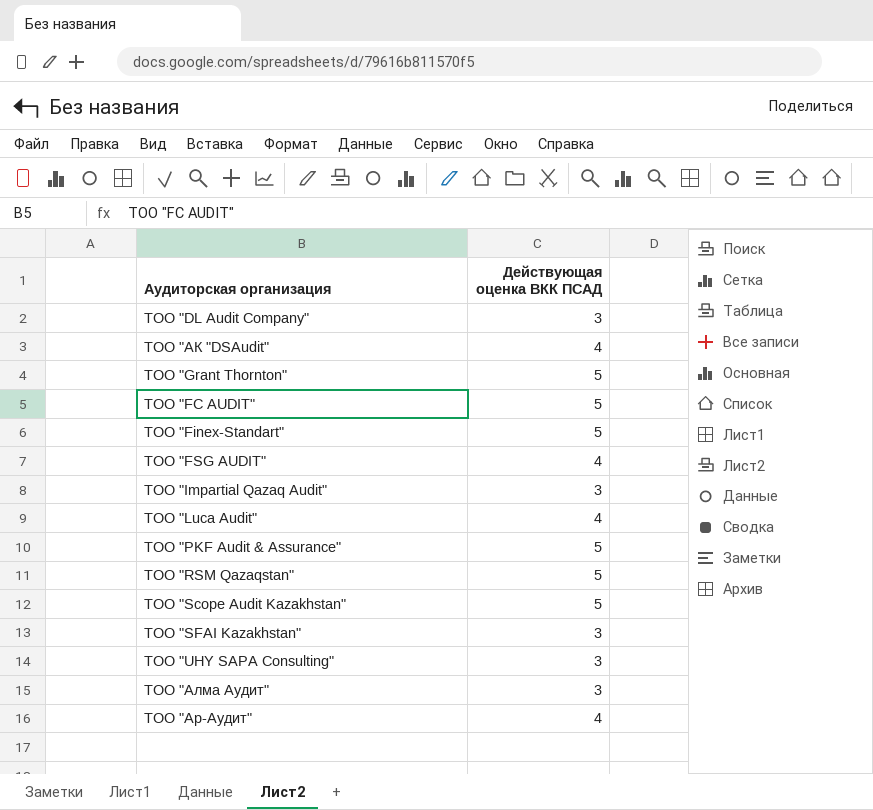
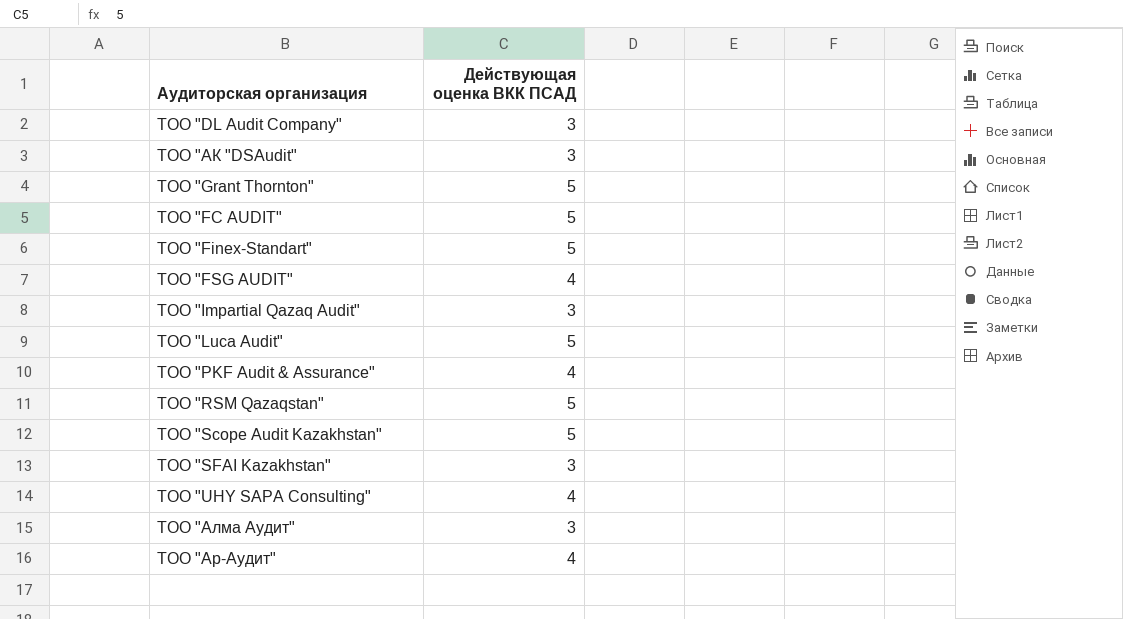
ТОО "АК "DSAudit" | Действующая оценка ВКК ПСАД: 4 -> 3
ТОО "Luca Audit" | Действующая оценка ВКК ПСАД: 4 -> 5
ТОО "PKF Audit & Assurance" | Действующая оценка ВКК ПСАД: 5 -> 4
ТОО "UHY SAPA Consulting" | Действующая оценка ВКК ПСАД: 3 -> 4

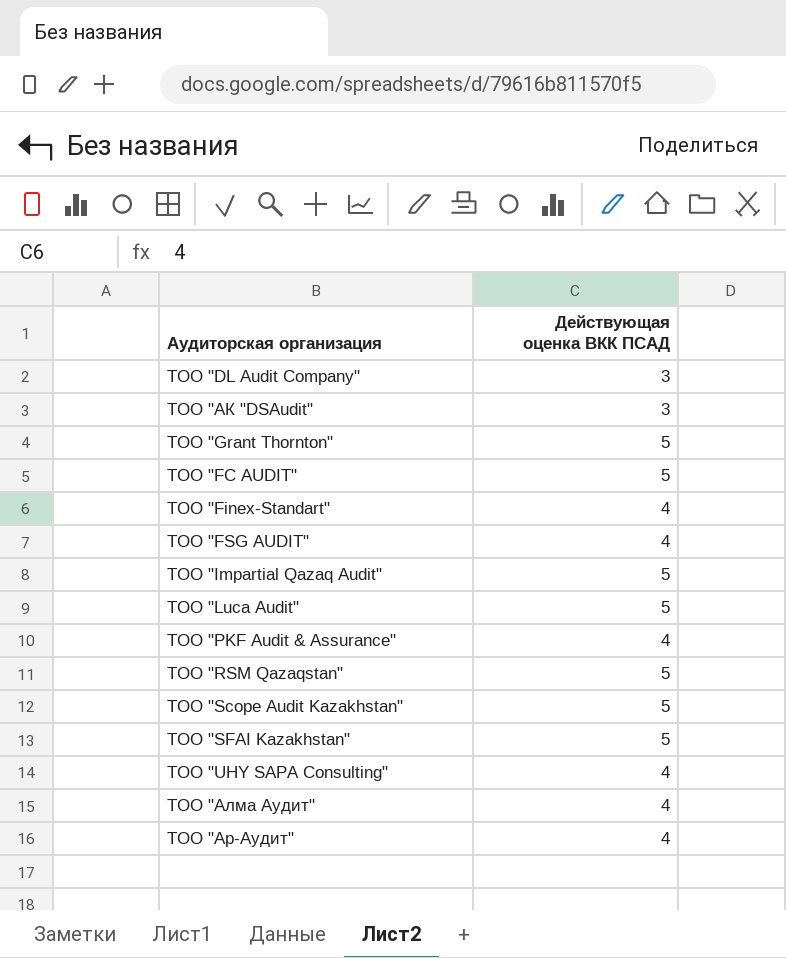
ТОО "Finex-Standart" | Действующая оценка ВКК ПСАД: 5 -> 4
ТОО "Impartial Qazaq Audit" | Действующая оценка ВКК ПСАД: 3 -> 5
ТОО "SFAI Kazakhstan" | Действующая оценка ВКК ПСАД: 3 -> 5
ТОО "Алма Аудит" | Действующая оценка ВКК ПСАД: 3 -> 4

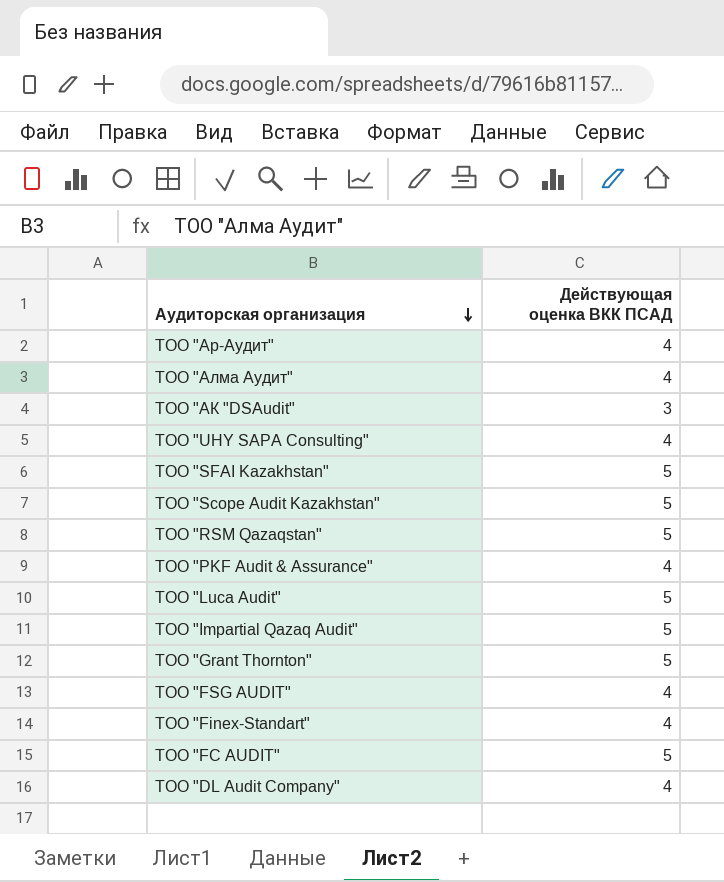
row order: none -> Аудиторская организация descending
ТОО "DL Audit Company" | Действующая оценка ВКК ПСАД: 3 -> 4

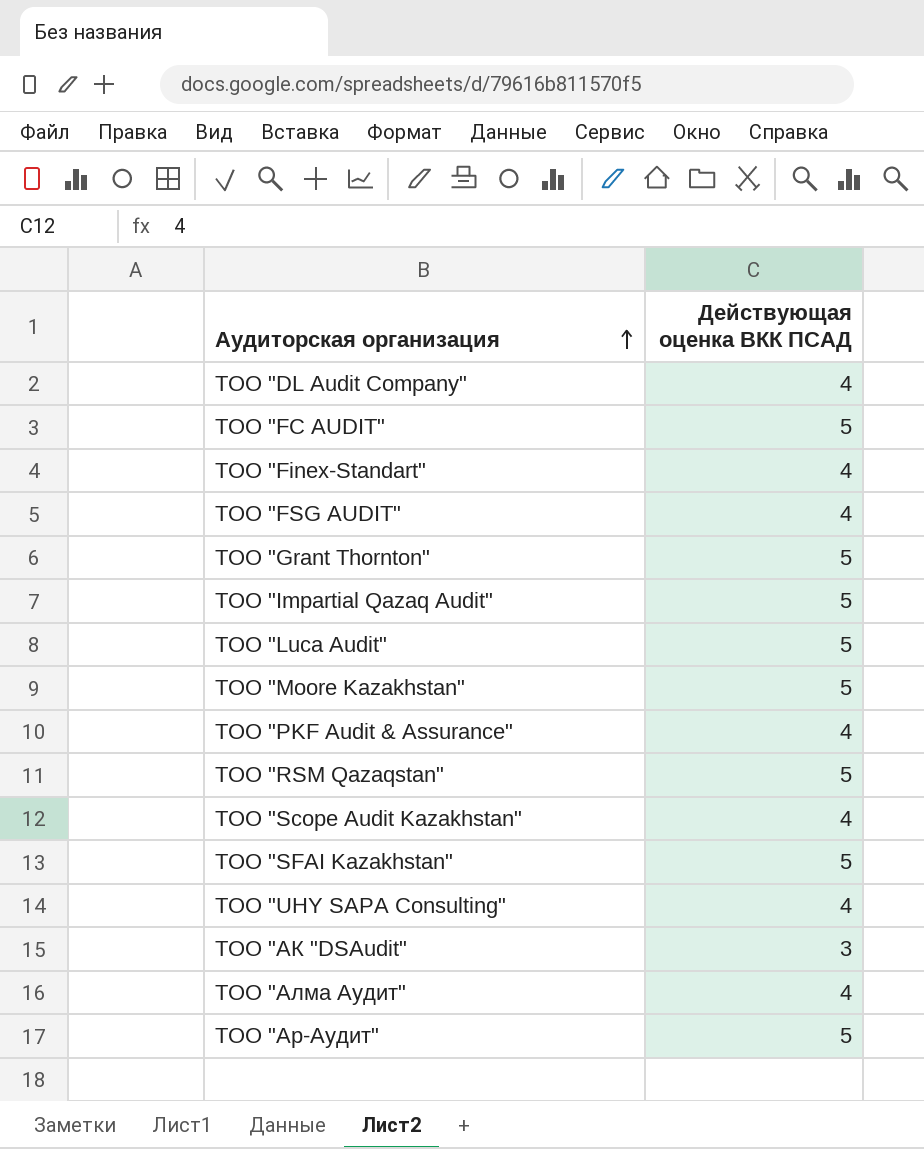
row order: Аудиторская организация descending -> Аудиторская организация ascending
row ТОО "Moore Kazakhstan": none -> 5
ТОО "Scope Audit Kazakhstan" | Действующая оценка ВКК ПСАД: 5 -> 4
ТОО "Ар-Аудит" | Действующая оценка ВКК ПСАД: 4 -> 5

